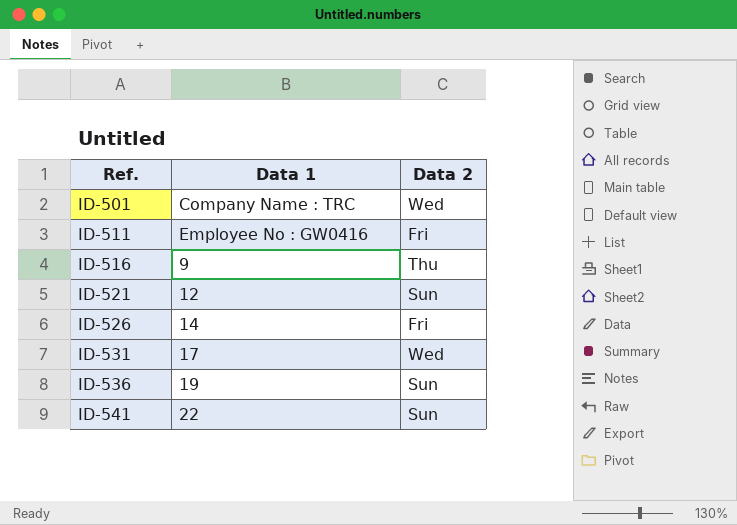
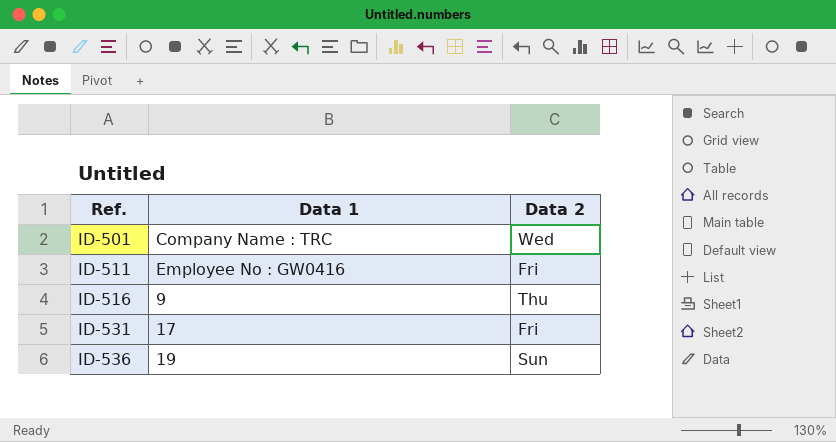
row ID-521: 12 | Sun -> none
row ID-526: 14 | Fri -> none
row ID-541: 22 | Sun -> none
ID-531 | Data 2: Wed -> Fri

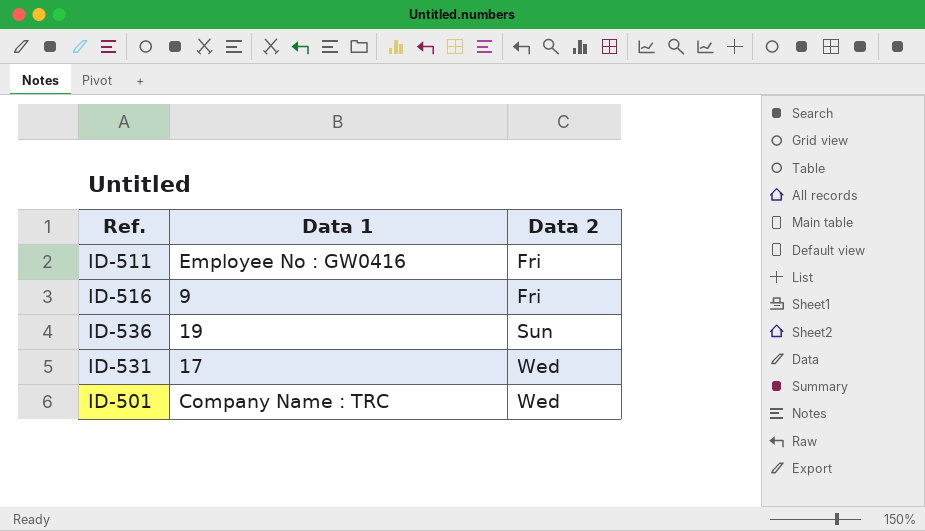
row order: Ref. ascending -> Data 2 ascending
ID-516 | Data 2: Thu -> Fri
ID-531 | Data 2: Fri -> Wed

